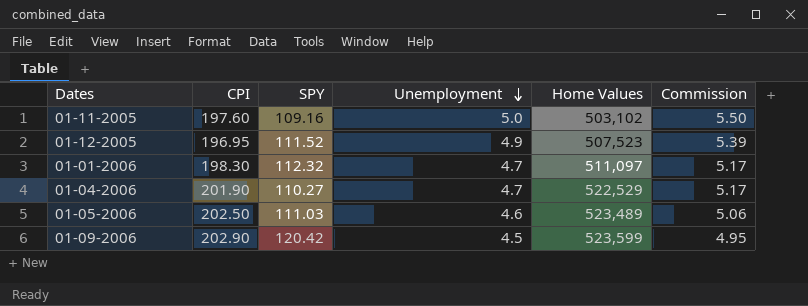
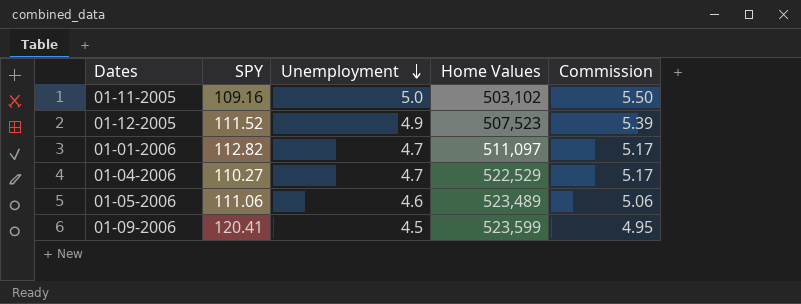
column CPI | position: 2 -> none
01-01-2006 | SPY: 112.32 -> 112.82
01-05-2006 | SPY: 111.03 -> 111.06
01-09-2006 | SPY: 120.42 -> 120.41

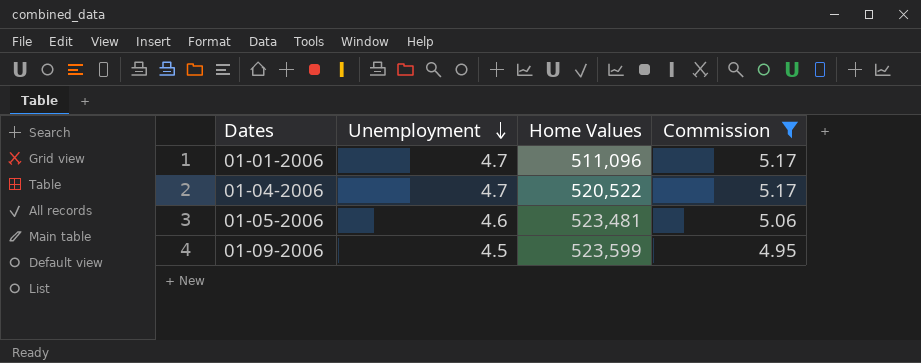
filter: none -> Commission <= 5.17
column SPY | position: 2 -> none
01-01-2006 | Home Values: 511,097 -> 511,096
01-04-2006 | Home Values: 522,529 -> 520,522
01-05-2006 | Home Values: 523,489 -> 523,481

